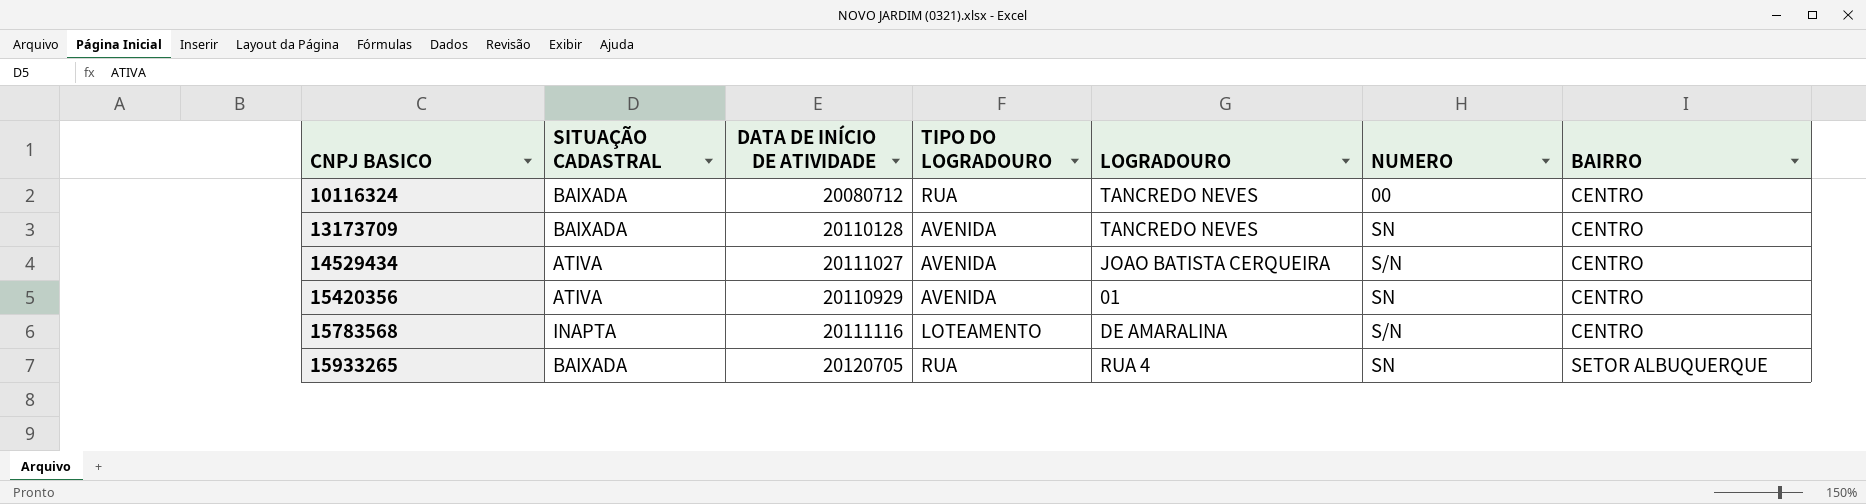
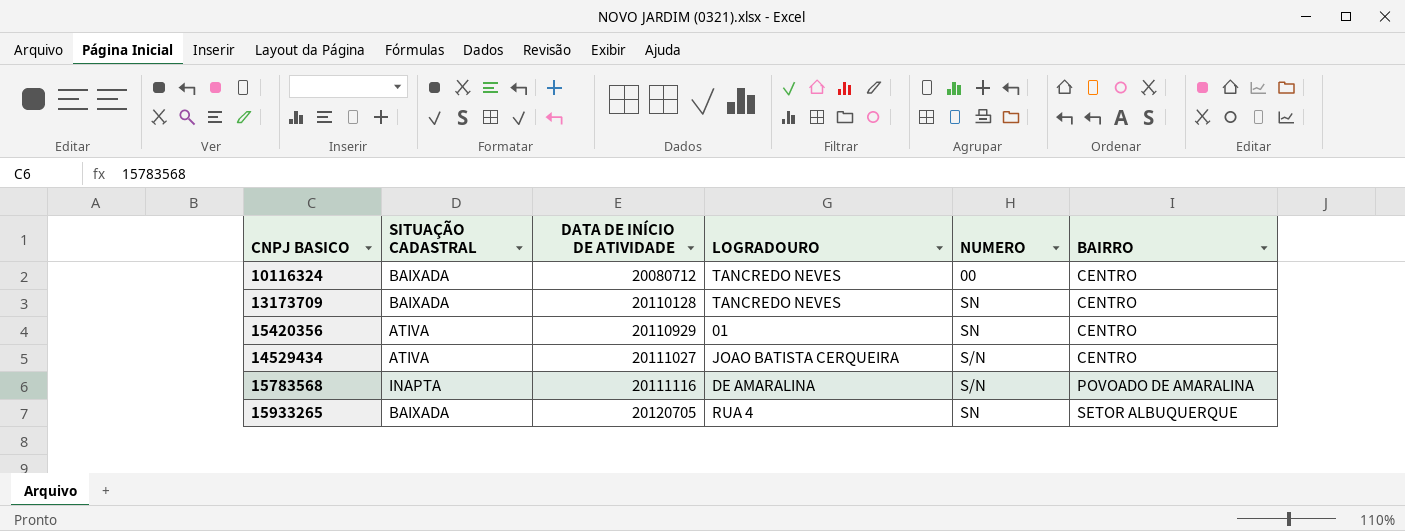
row order: CNPJ BASICO ascending -> DATA DE INÍCIO DE ATIVIDADE ascending
column TIPO DO LOGRADOURO | position: 4 -> none
15783568 | BAIRRO: CENTRO -> POVOADO DE AMARALINA

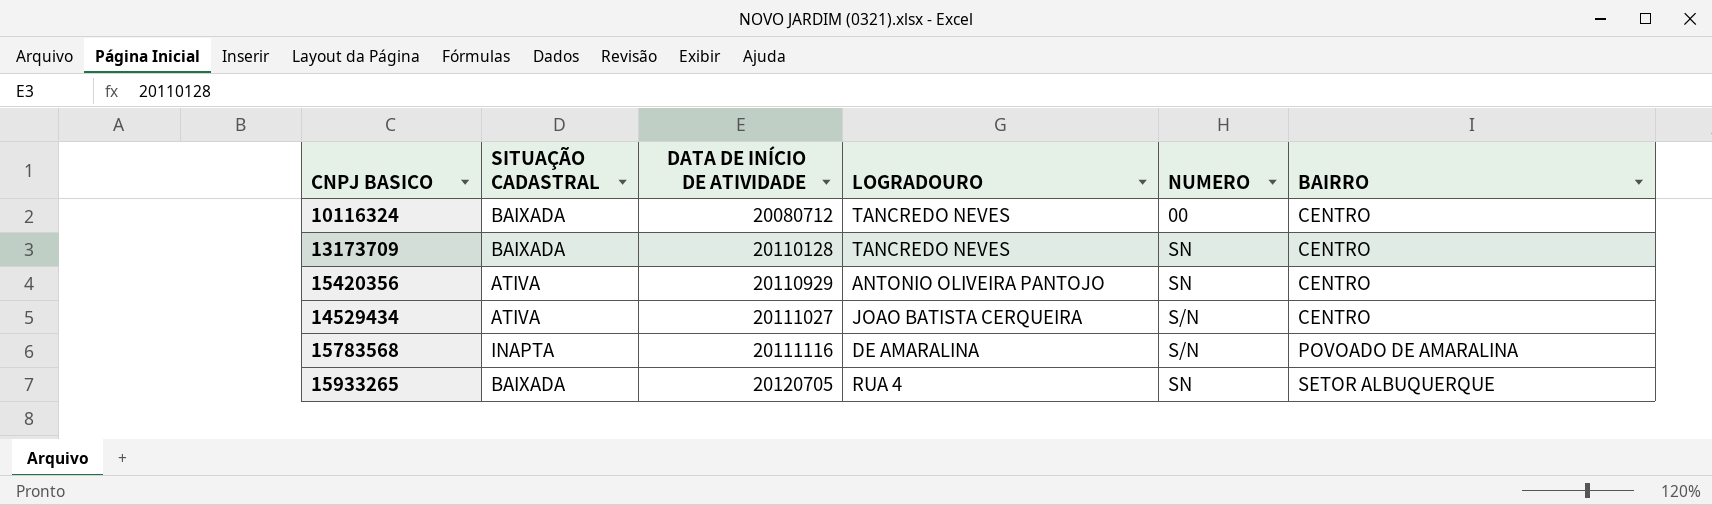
15420356 | LOGRADOURO: 01 -> ANTONIO OLIVEIRA PANTOJO

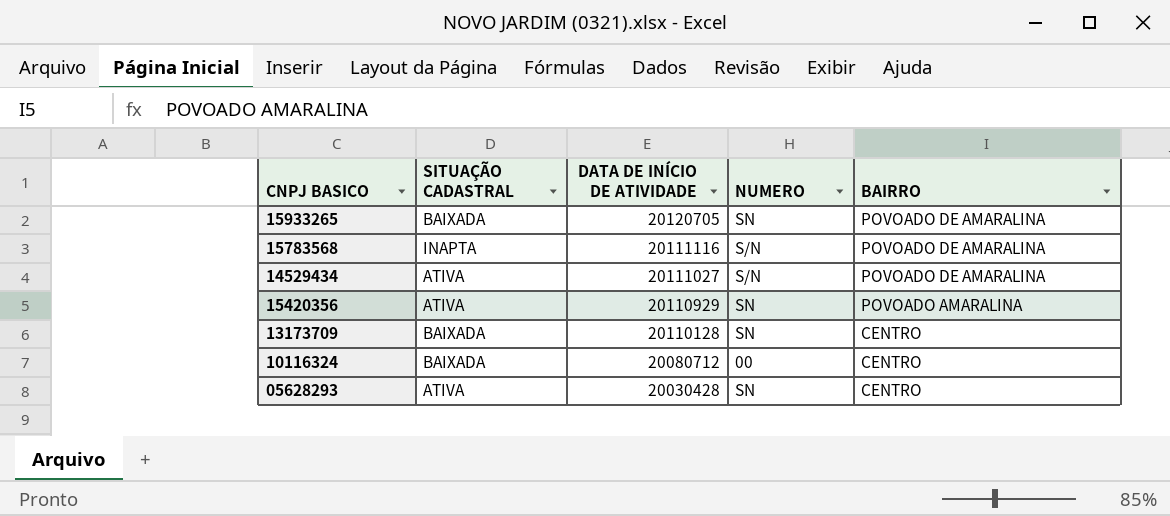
row order: DATA DE INÍCIO DE ATIVIDADE ascending -> DATA DE INÍCIO DE ATIVIDADE descending
column LOGRADOURO | position: 4 -> none
15933265 | BAIRRO: SETOR ALBUQUERQUE -> POVOADO DE AMARALINA
14529434 | BAIRRO: CENTRO -> POVOADO DE AMARALINA
15420356 | BAIRRO: CENTRO -> POVOADO AMARALINA
row 05628293: none -> ATIVA | 20030428 | SN | CENTRO

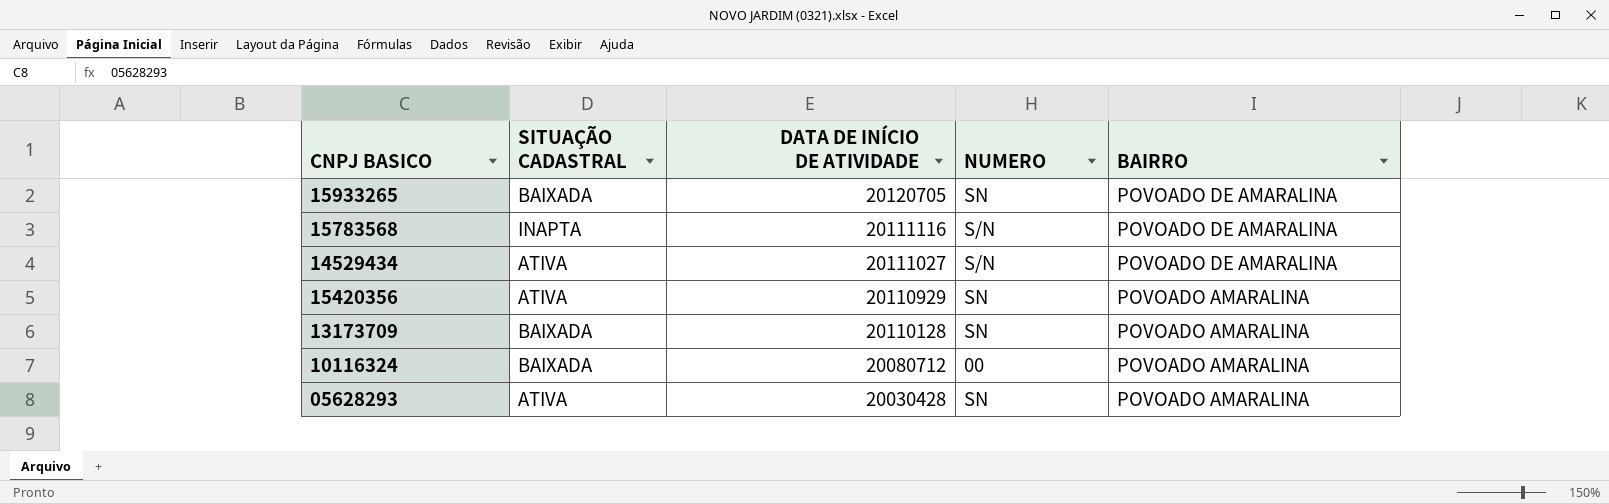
13173709 | BAIRRO: CENTRO -> POVOADO AMARALINA
10116324 | BAIRRO: CENTRO -> POVOADO AMARALINA
05628293 | BAIRRO: CENTRO -> POVOADO AMARALINA

